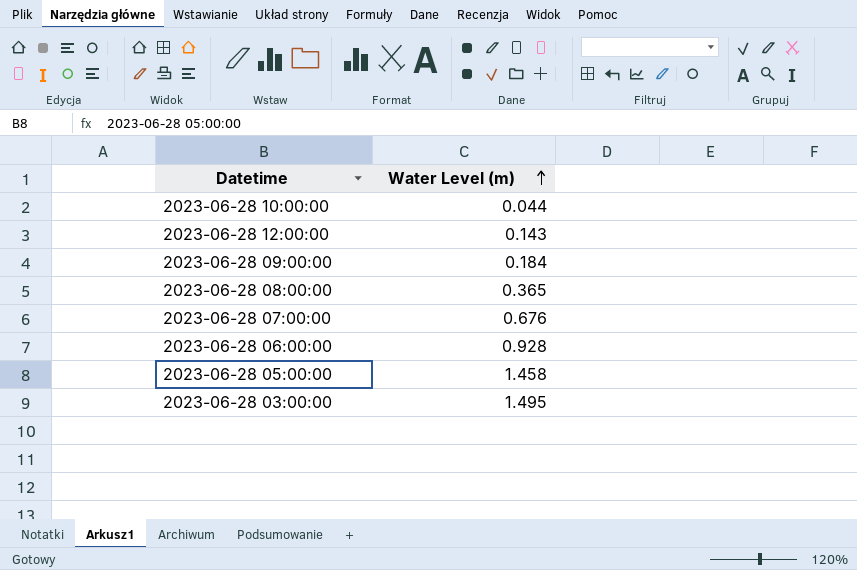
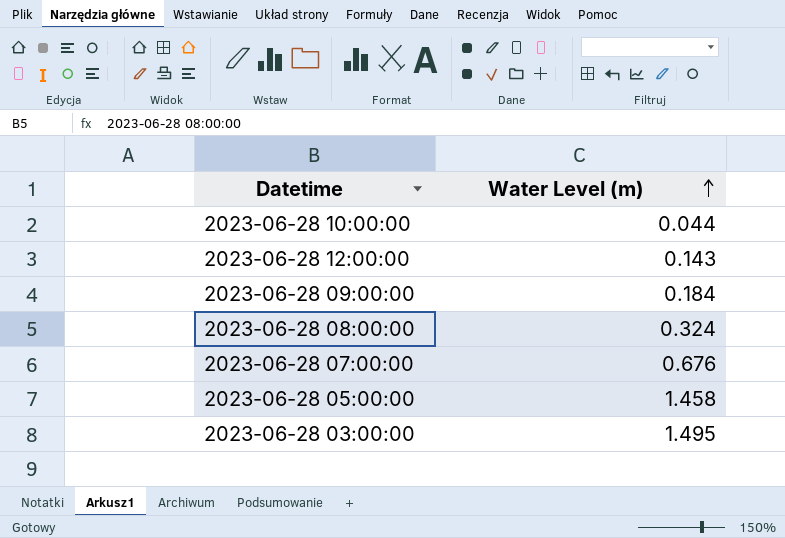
row 2023-06-28 06:00:00: 0.928 -> none
2023-06-28 08:00:00 | Water Level (m): 0.365 -> 0.324

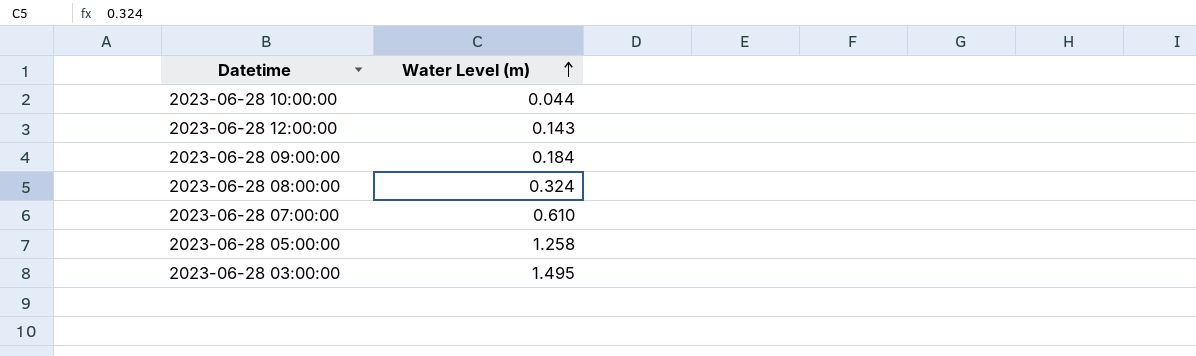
2023-06-28 07:00:00 | Water Level (m): 0.676 -> 0.610
2023-06-28 05:00:00 | Water Level (m): 1.458 -> 1.258

